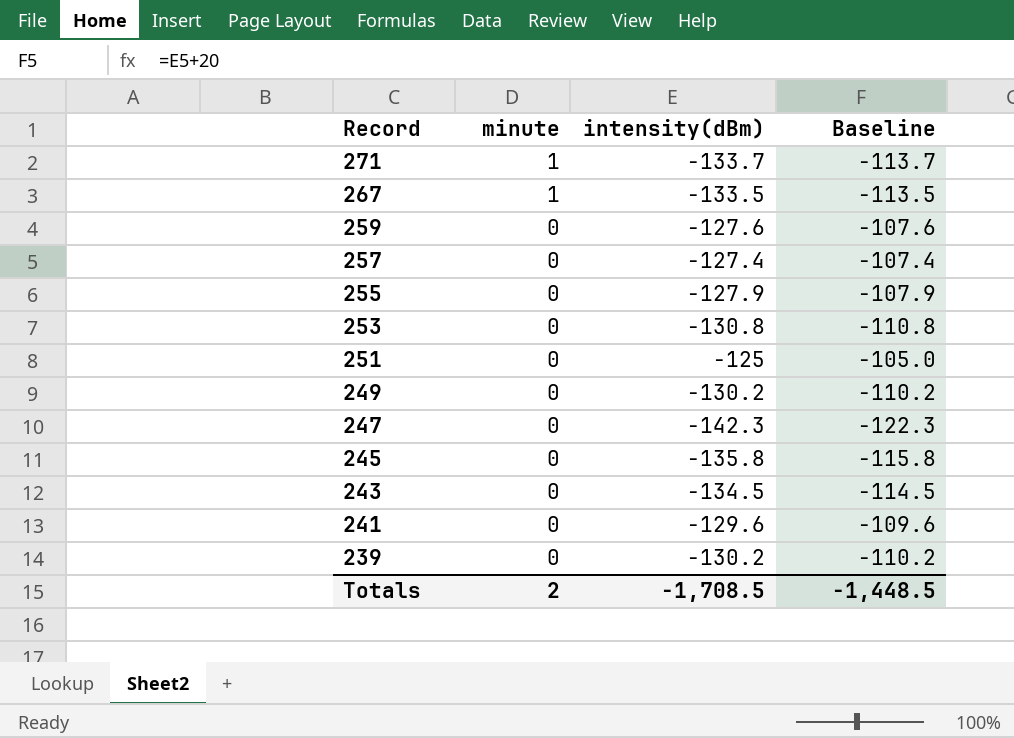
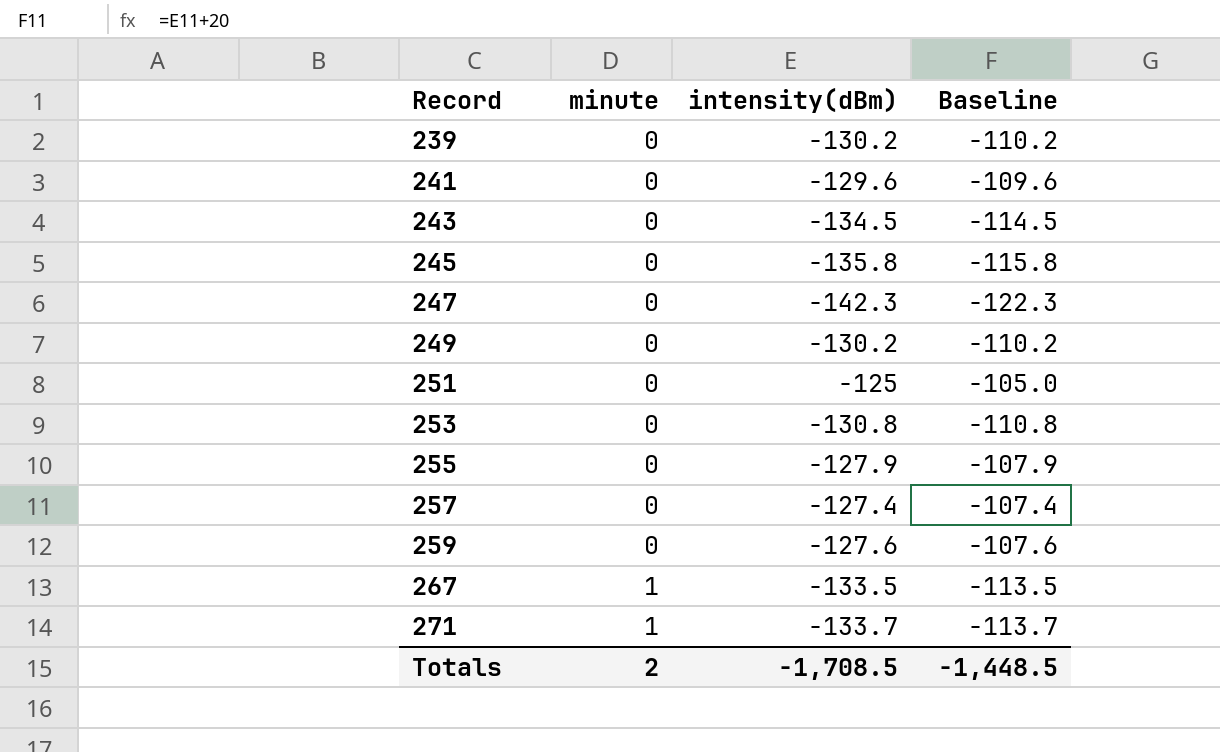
row order: Record descending -> Record ascending

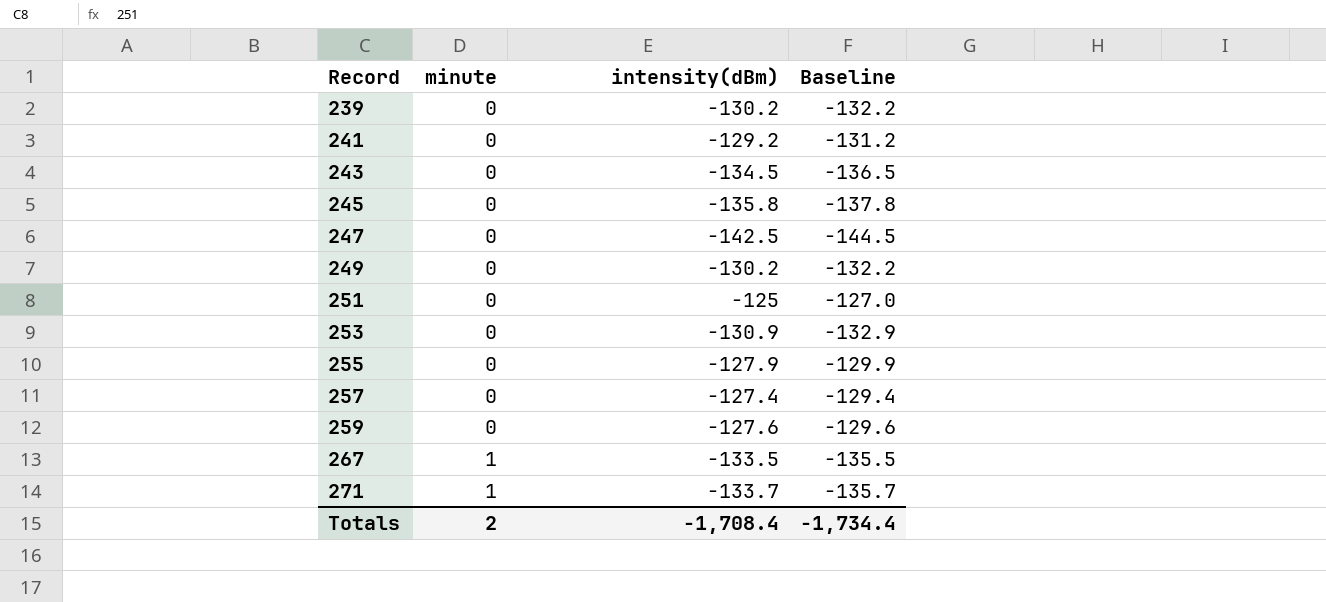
column Baseline | formula: [intensity(dBm)] + 20 -> [intensity(dBm)] - 2
241 | intensity(dBm): -129.6 -> -129.2
247 | intensity(dBm): -142.3 -> -142.5
253 | intensity(dBm): -130.8 -> -130.9
Totals | intensity(dBm): -1,708.5 -> -1,708.4
Totals | Baseline: -1,448.5 -> -1,734.4

